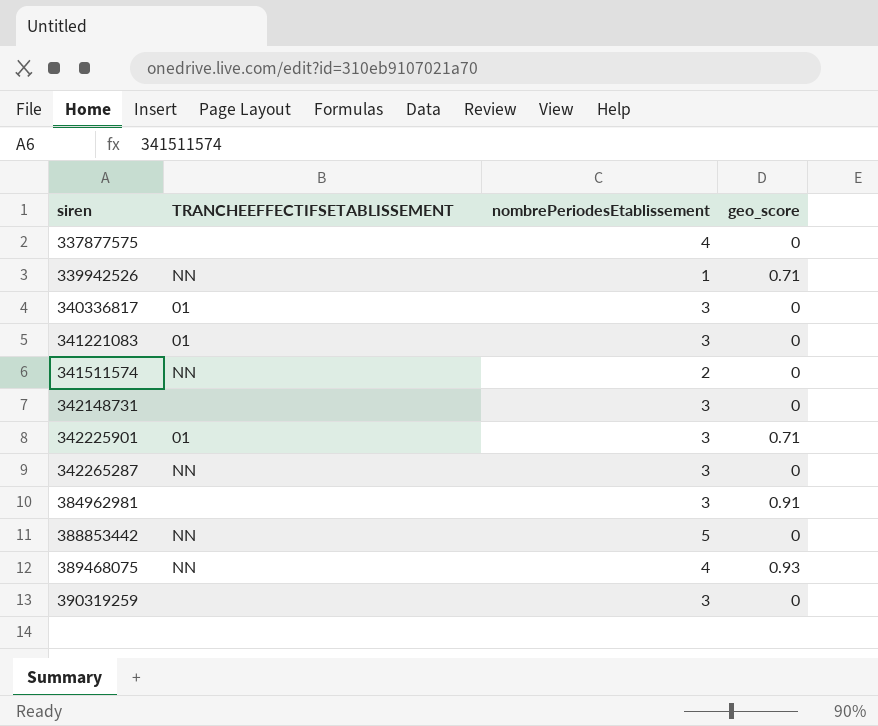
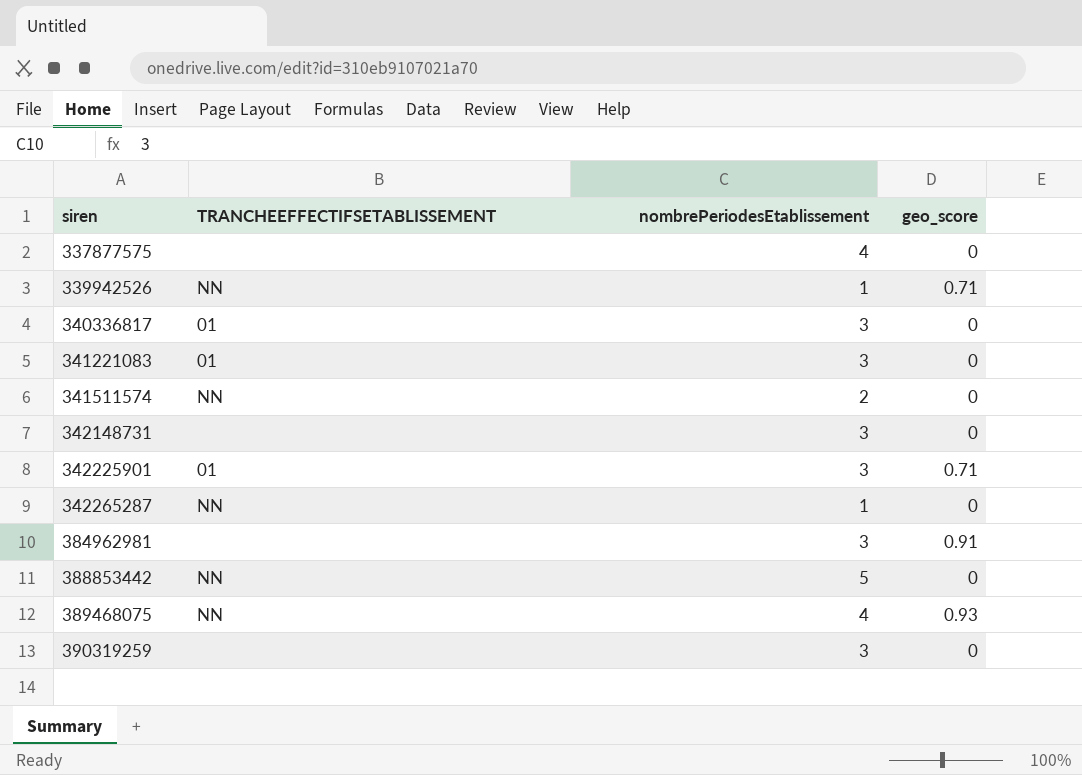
342265287 | nombrePeriodesEtablissement: 3 -> 1

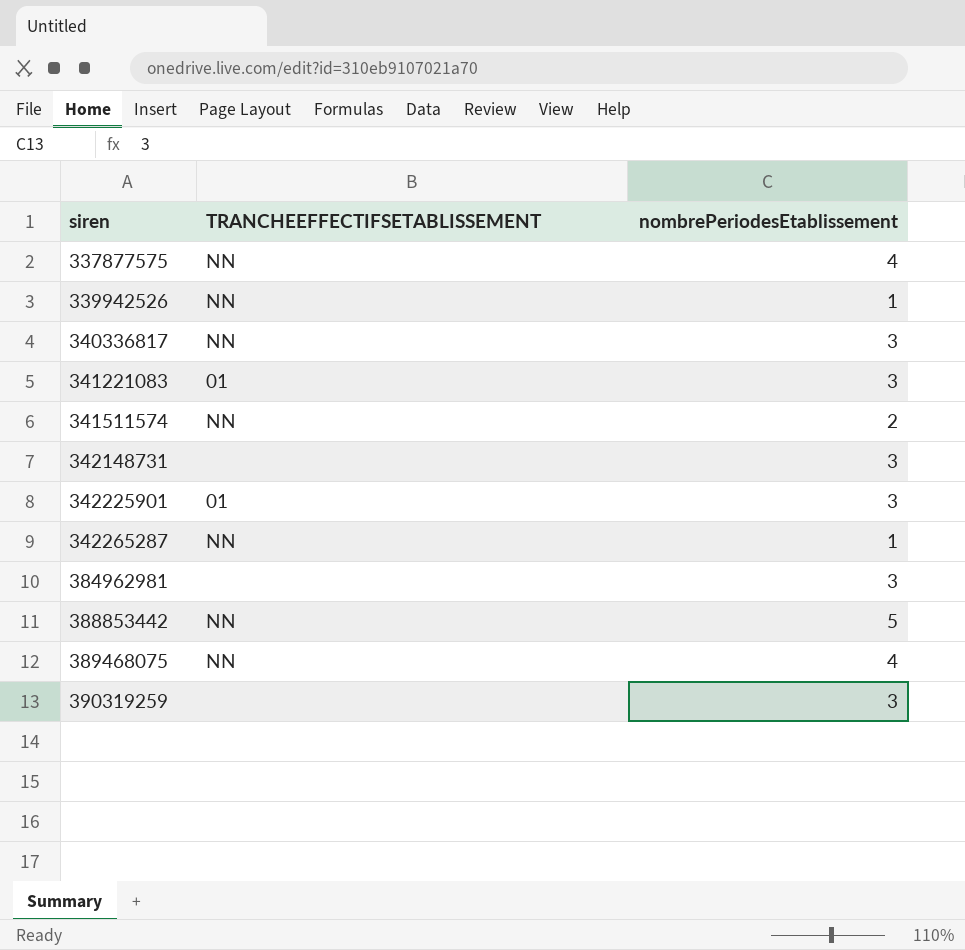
column geo_score | position: 4 -> none
337877575 | TRANCHEEFFECTIFSETABLISSEMENT: none -> NN
340336817 | TRANCHEEFFECTIFSETABLISSEMENT: 01 -> NN

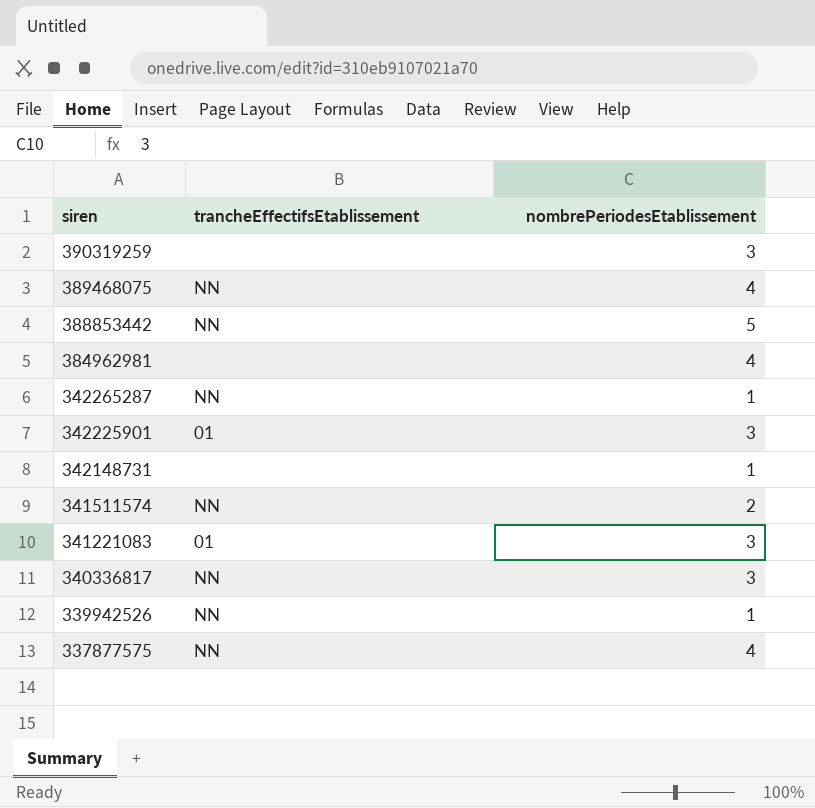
row order: siren ascending -> siren descending
column name: TRANCHEEFFECTIFSETABLISSEMENT -> trancheEffectifsEtablissement
384962981 | nombrePeriodesEtablissement: 3 -> 4
342148731 | nombrePeriodesEtablissement: 3 -> 1

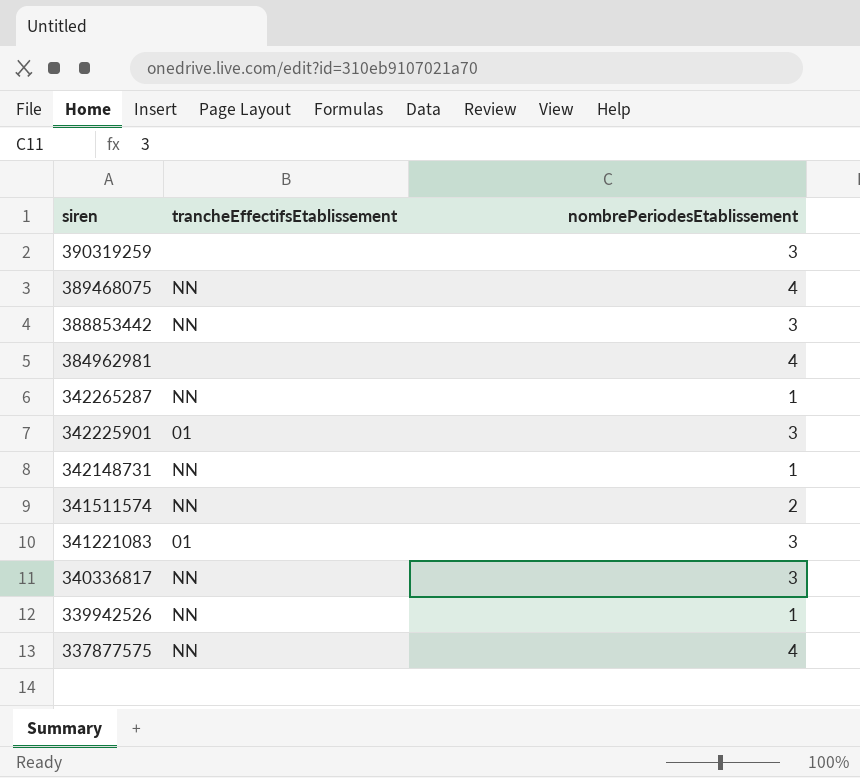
388853442 | nombrePeriodesEtablissement: 5 -> 3
342148731 | trancheEffectifsEtablissement: none -> NN

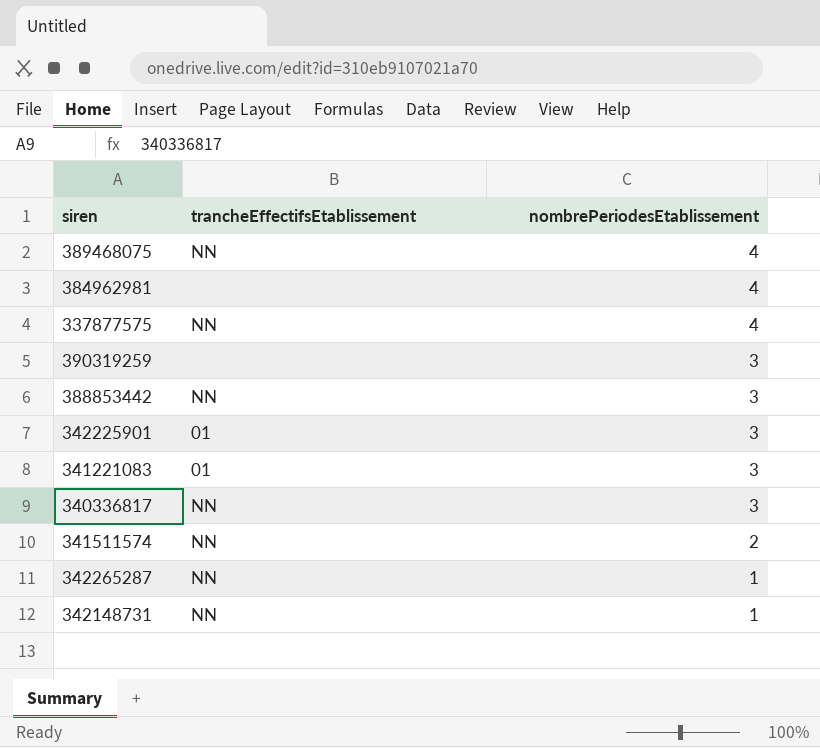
row order: siren descending -> nombrePeriodesEtablissement descending
row 339942526: NN | 1 -> none

